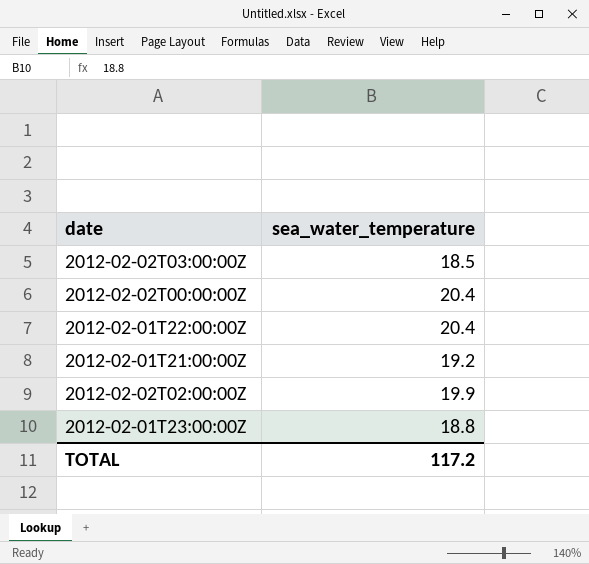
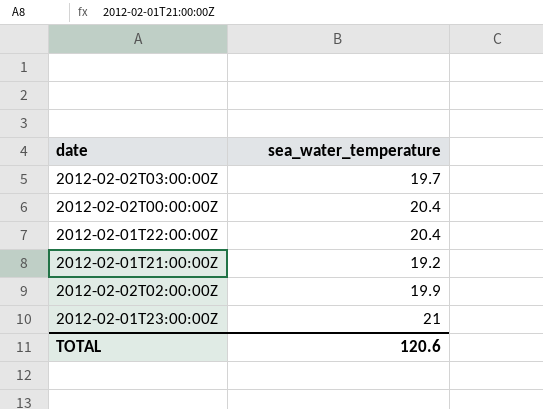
2012-02-02T03:00:00Z | sea_water_temperature: 18.5 -> 19.7
2012-02-01T23:00:00Z | sea_water_temperature: 18.8 -> 21
TOTAL | sea_water_temperature: 117.2 -> 120.6

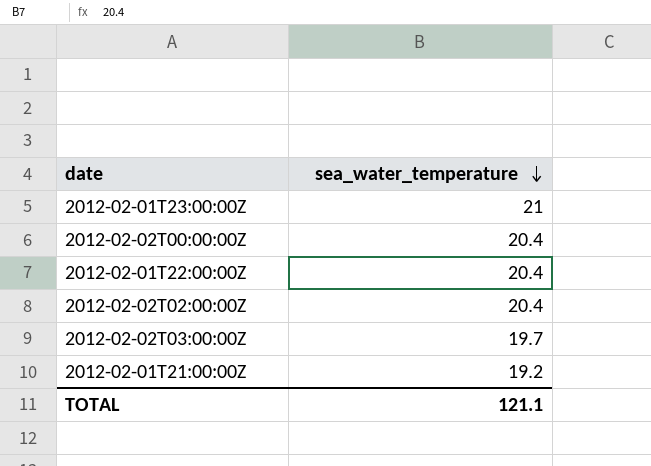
row order: none -> sea_water_temperature descending
2012-02-02T02:00:00Z | sea_water_temperature: 19.9 -> 20.4
TOTAL | sea_water_temperature: 120.6 -> 121.1

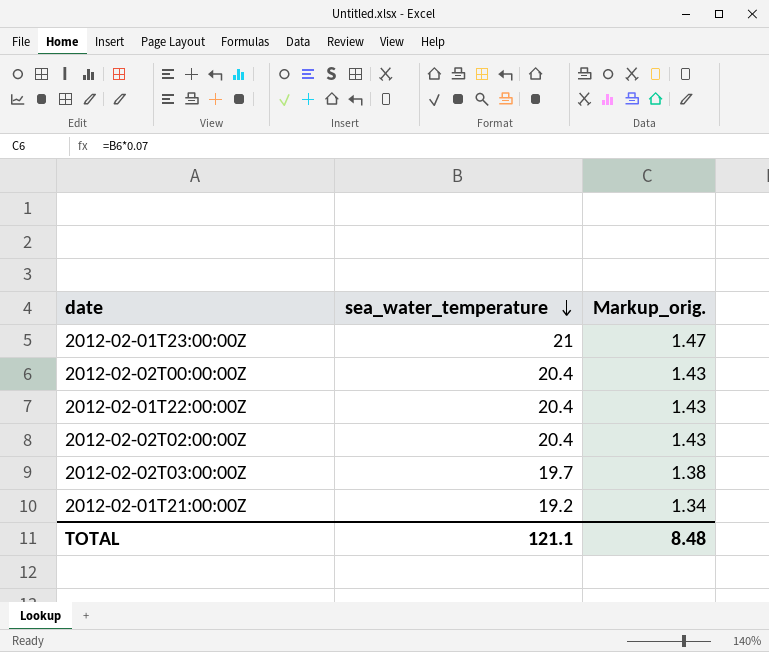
column Markup_orig. | formula: none -> [sea_water_temperature] * 0.07

